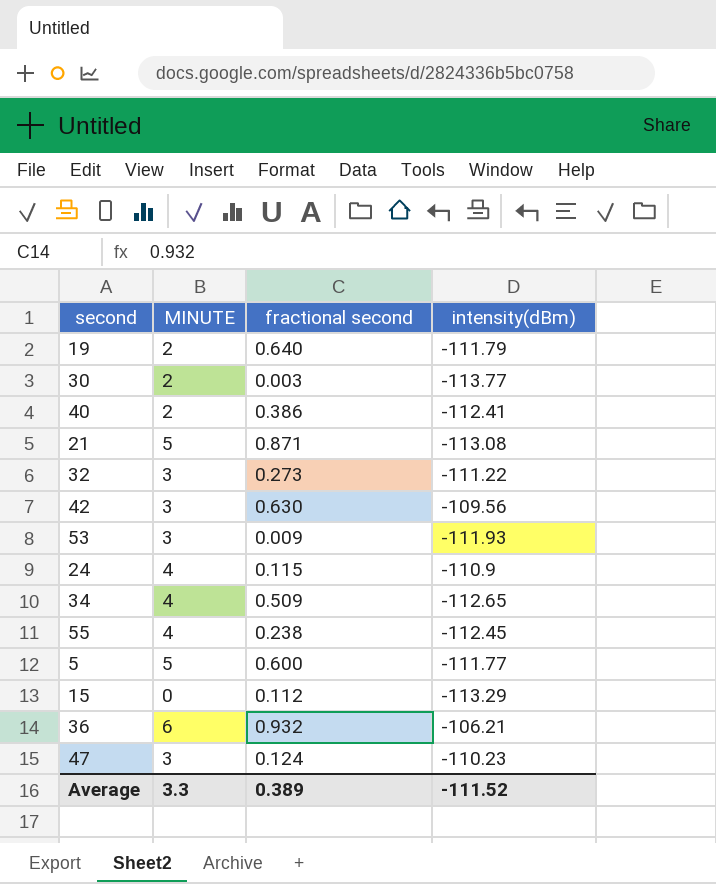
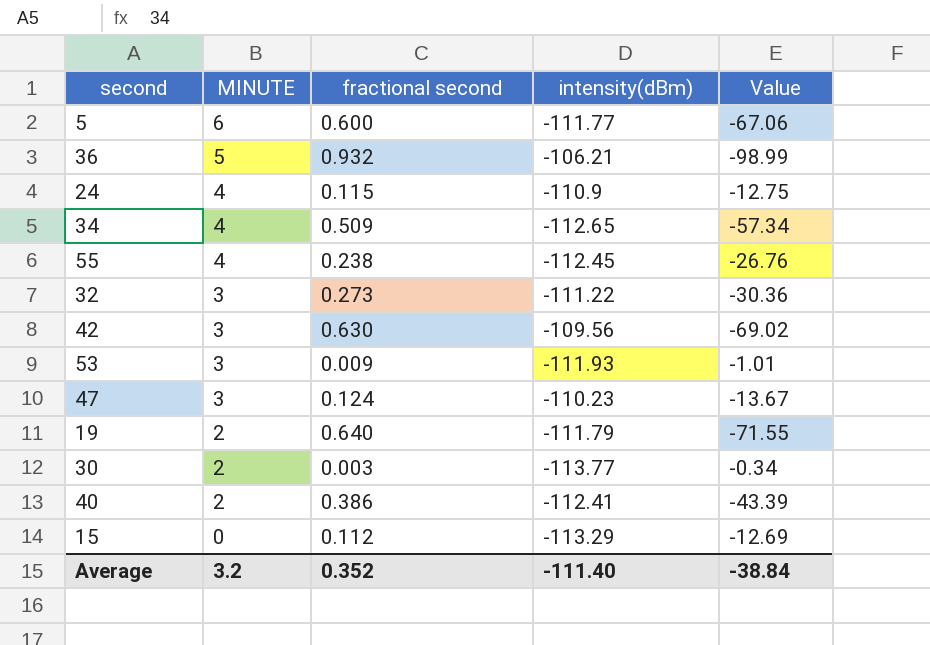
row order: none -> MINUTE descending
column Value | formula: none -> [fractional second] * [intensity(dBm)]
row 21: 5 | 0.871 | -113.08 -> none
5 | MINUTE: 5 -> 6
36 | MINUTE: 6 -> 5
Average | MINUTE: 3.3 -> 3.2
Average | fractional second: 0.389 -> 0.352
Average | intensity(dBm): -111.52 -> -111.40

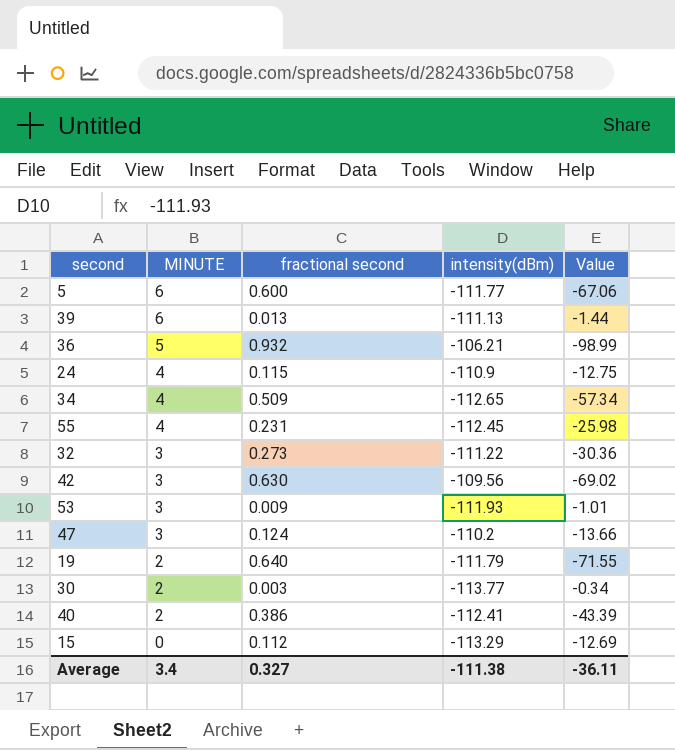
row 39: none -> 6 | 0.013 | -111.13 | -1.44
55 | fractional second: 0.238 -> 0.231
55 | Value: -26.76 -> -25.98
47 | intensity(dBm): -110.23 -> -110.2
47 | Value: -13.67 -> -13.66
Average | MINUTE: 3.2 -> 3.4
Average | fractional second: 0.352 -> 0.327
Average | intensity(dBm): -111.40 -> -111.38
Average | Value: -38.84 -> -36.11

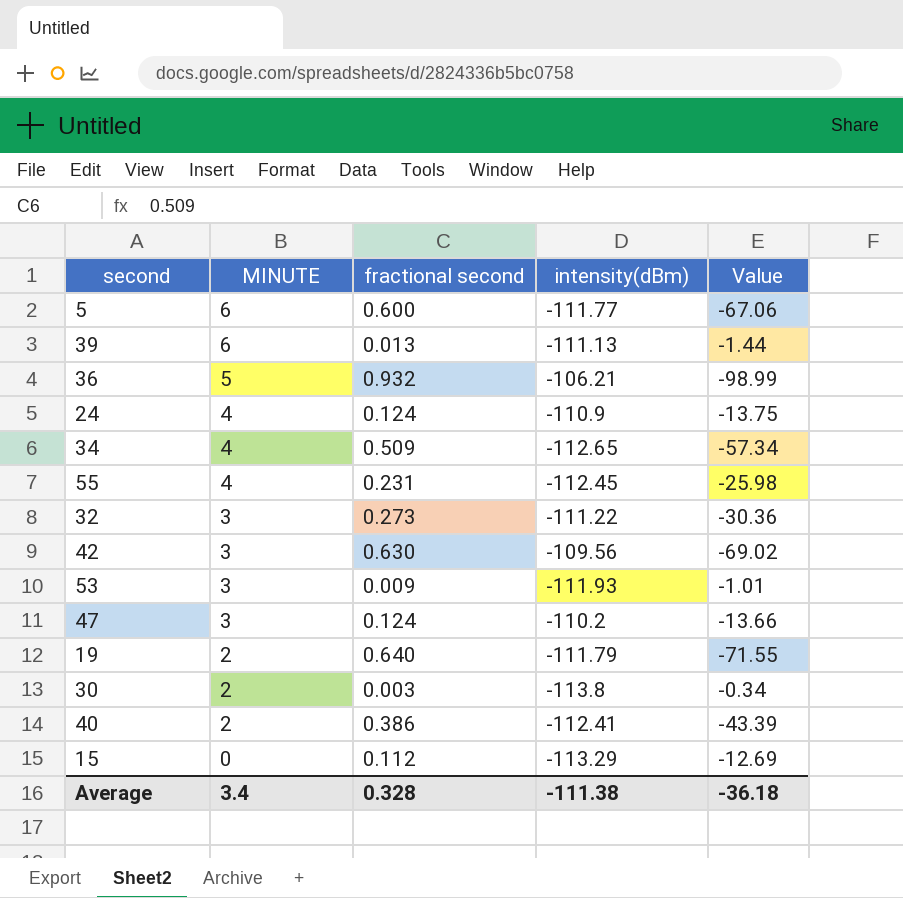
24 | fractional second: 0.115 -> 0.124
24 | Value: -12.75 -> -13.75
30 | intensity(dBm): -113.77 -> -113.8
Average | fractional second: 0.327 -> 0.328
Average | Value: -36.11 -> -36.18

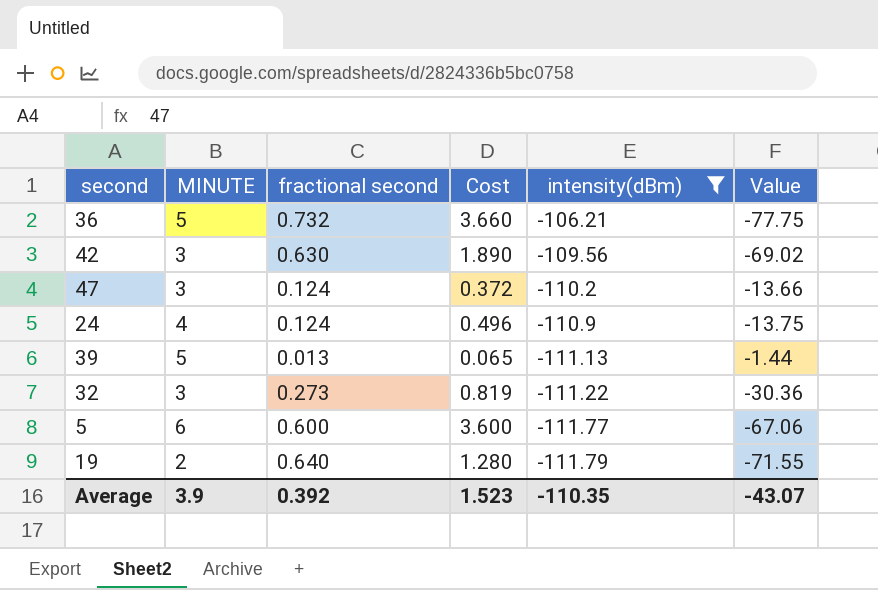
filter: none -> intensity(dBm) >= -111.79
row order: MINUTE descending -> intensity(dBm) descending
column Cost | formula: none -> [MINUTE] * [fractional second]
36 | fractional second: 0.932 -> 0.732
36 | Value: -98.99 -> -77.75
39 | MINUTE: 6 -> 5
Average | MINUTE: 3.4 -> 3.9
Average | fractional second: 0.328 -> 0.392
Average | intensity(dBm): -111.38 -> -110.35
Average | Value: -36.18 -> -43.07

